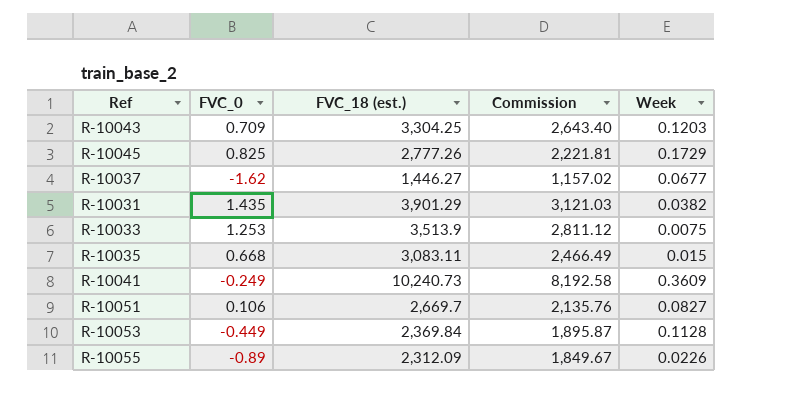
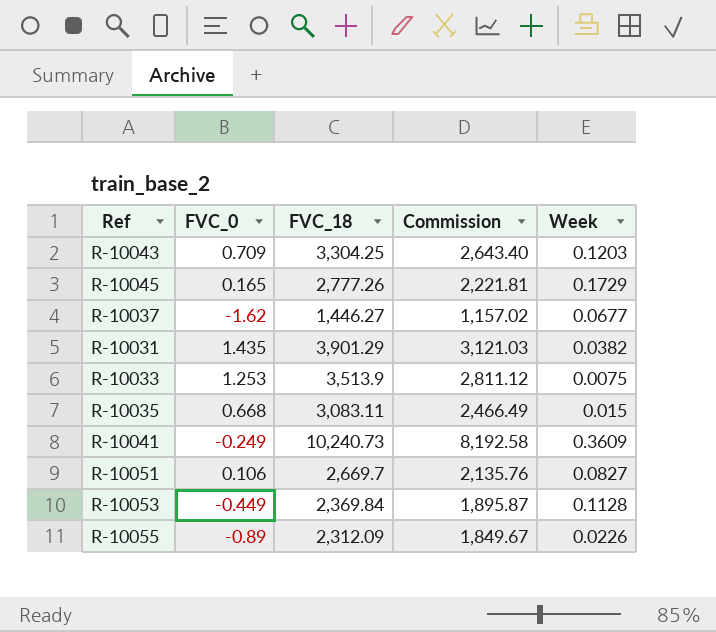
column name: FVC_18 (est.) -> FVC_18
R-10045 | FVC_0: 0.825 -> 0.165

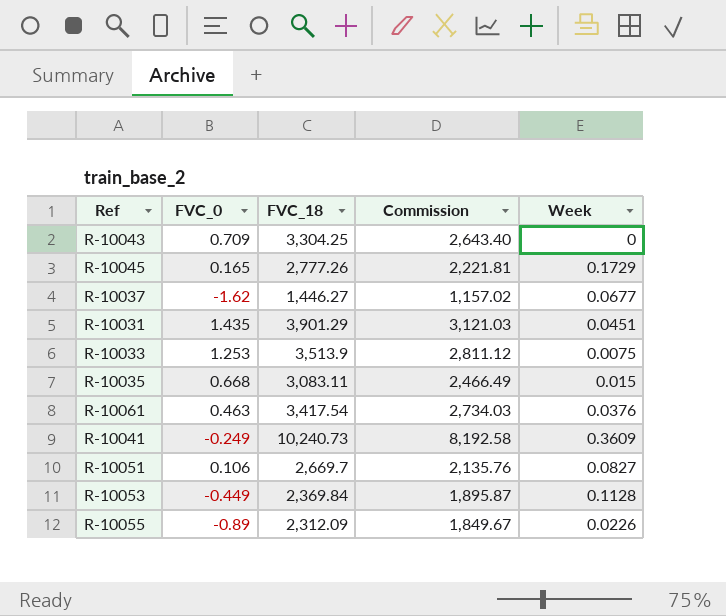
R-10043 | Week: 0.1203 -> 0
R-10031 | Week: 0.0382 -> 0.0451
row R-10061: none -> 0.463 | 3,417.54 | 2,734.03 | 0.0376

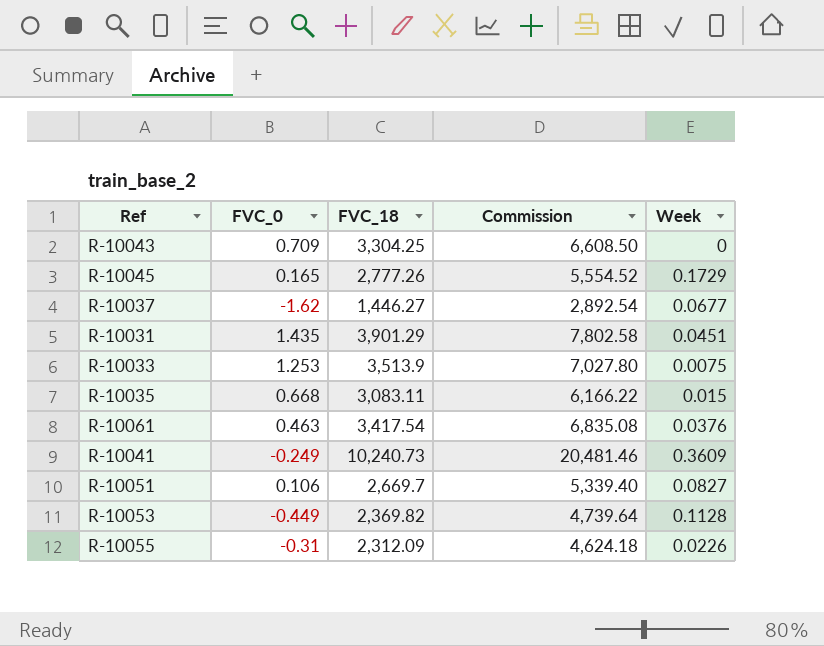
column Commission | formula: [FVC_18] * 0.8 -> [FVC_18] * 2
R-10053 | FVC_18: 2,369.84 -> 2,369.82
R-10055 | FVC_0: -0.89 -> -0.31

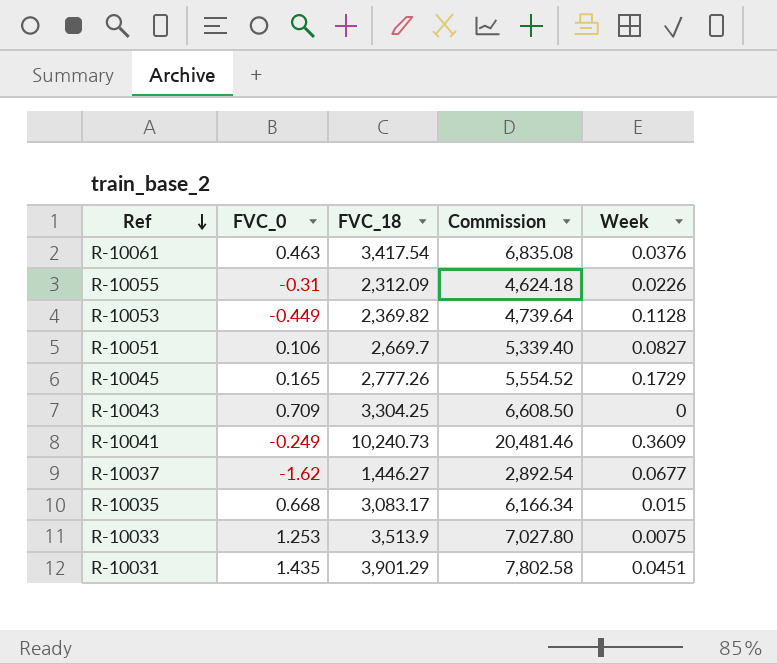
row order: none -> Ref descending
R-10035 | FVC_18: 3,083.11 -> 3,083.17
R-10035 | Commission: 6,166.22 -> 6,166.34

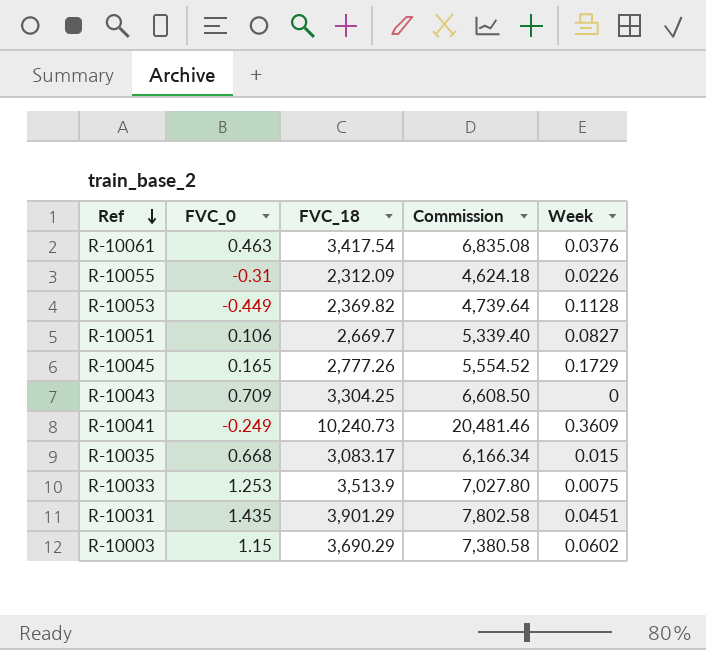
row R-10037: -1.62 | 1,446.27 | 2,892.54 | 0.0677 -> none
row R-10003: none -> 1.15 | 3,690.29 | 7,380.58 | 0.0602

